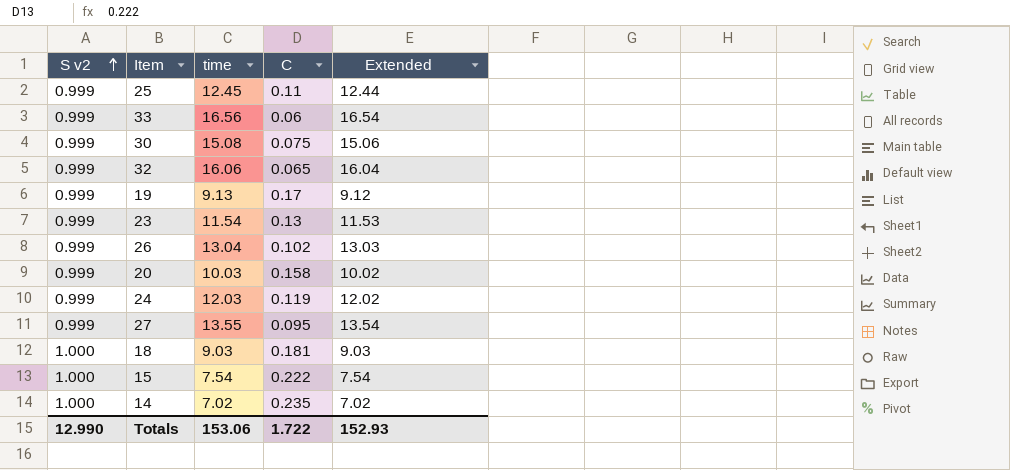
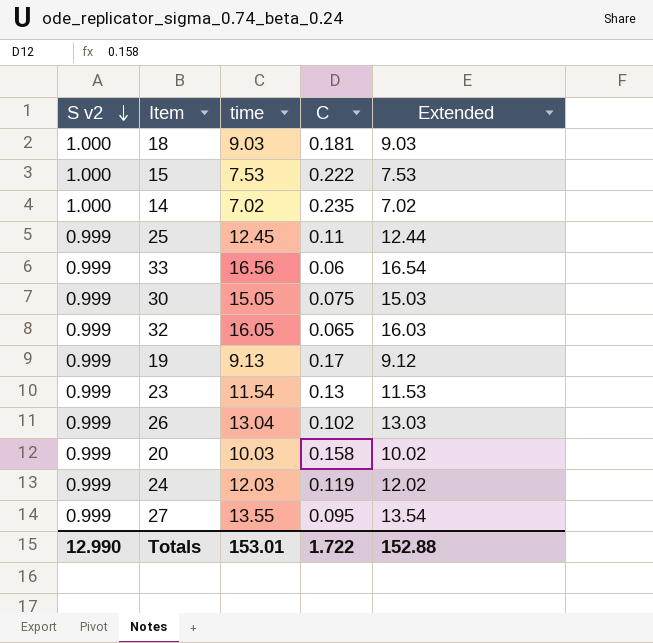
row order: S v2 ascending -> S v2 descending
15 | time: 7.54 -> 7.53
15 | Extended: 7.54 -> 7.53
30 | time: 15.08 -> 15.05
30 | Extended: 15.06 -> 15.03
32 | time: 16.06 -> 16.05
32 | Extended: 16.04 -> 16.03
Totals | time: 153.06 -> 153.01
Totals | Extended: 152.93 -> 152.88

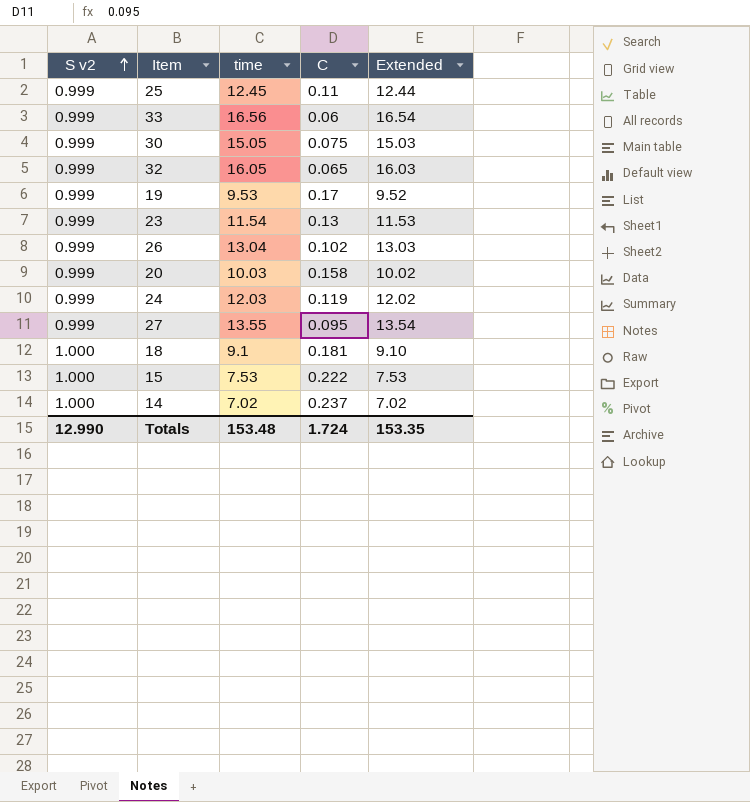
row order: S v2 descending -> S v2 ascending
19 | time: 9.13 -> 9.53
19 | Extended: 9.12 -> 9.52
18 | time: 9.03 -> 9.1
18 | Extended: 9.03 -> 9.10
14 | C: 0.235 -> 0.237
Totals | time: 153.01 -> 153.48
Totals | C: 1.722 -> 1.724
Totals | Extended: 152.88 -> 153.35

